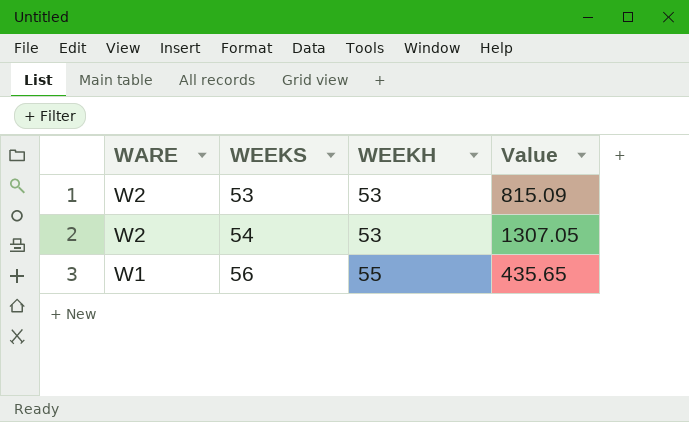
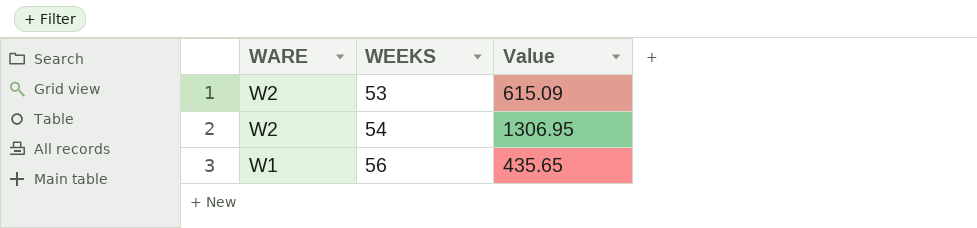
column WEEKH | position: 3 -> none
53 | Value: 815.09 -> 615.09
54 | Value: 1307.05 -> 1306.95

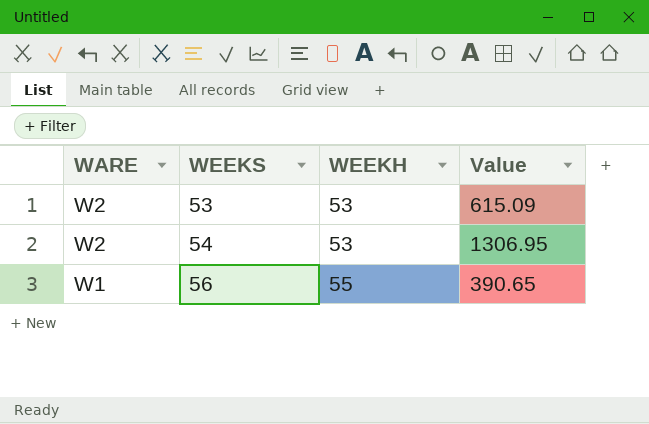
column WEEKH | position: none -> 3
56 | Value: 435.65 -> 390.65

